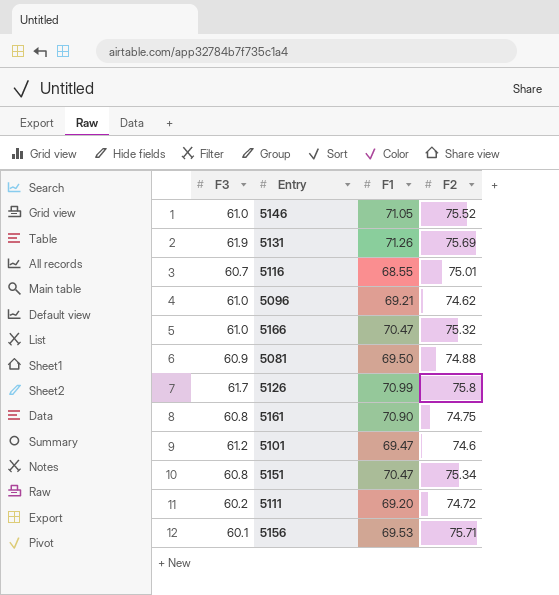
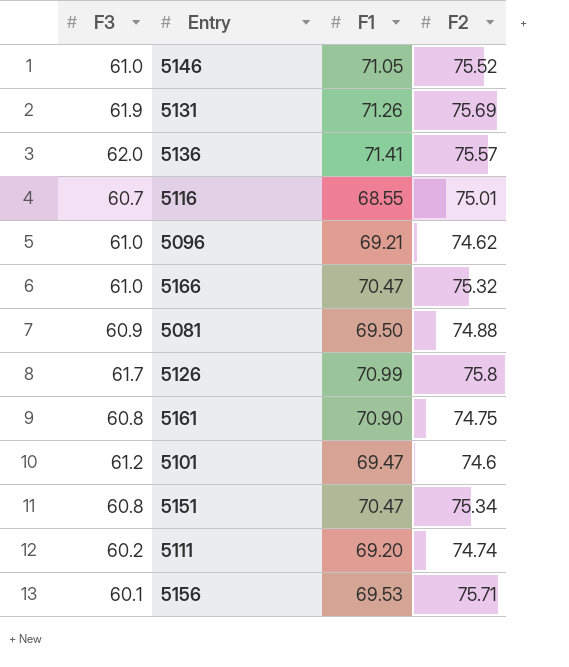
row 5136: none -> 62.0 | 71.41 | 75.57
5111 | F2: 74.72 -> 74.74

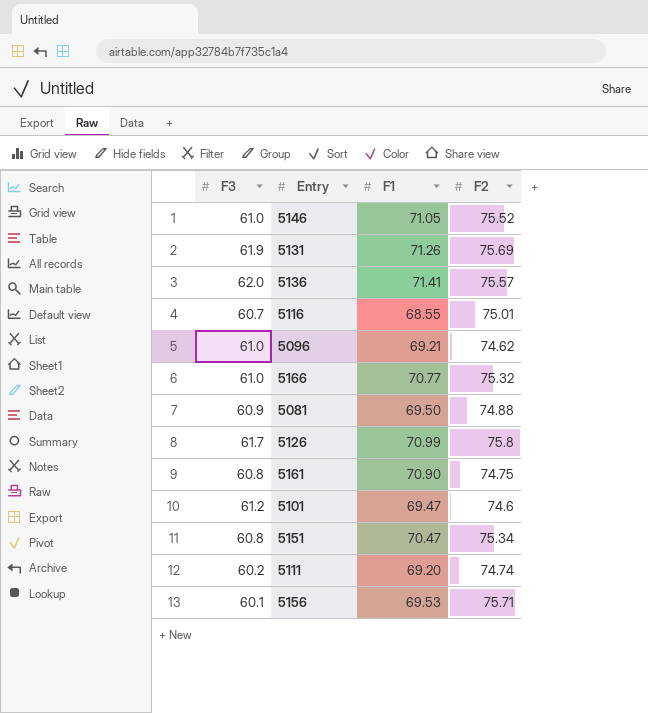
5166 | F1: 70.47 -> 70.77

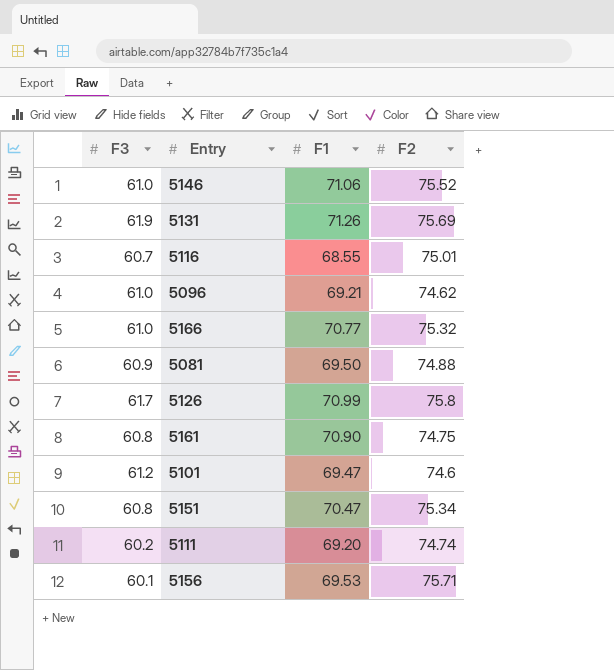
row 5136: 62.0 | 71.41 | 75.57 -> none
5146 | F1: 71.05 -> 71.06

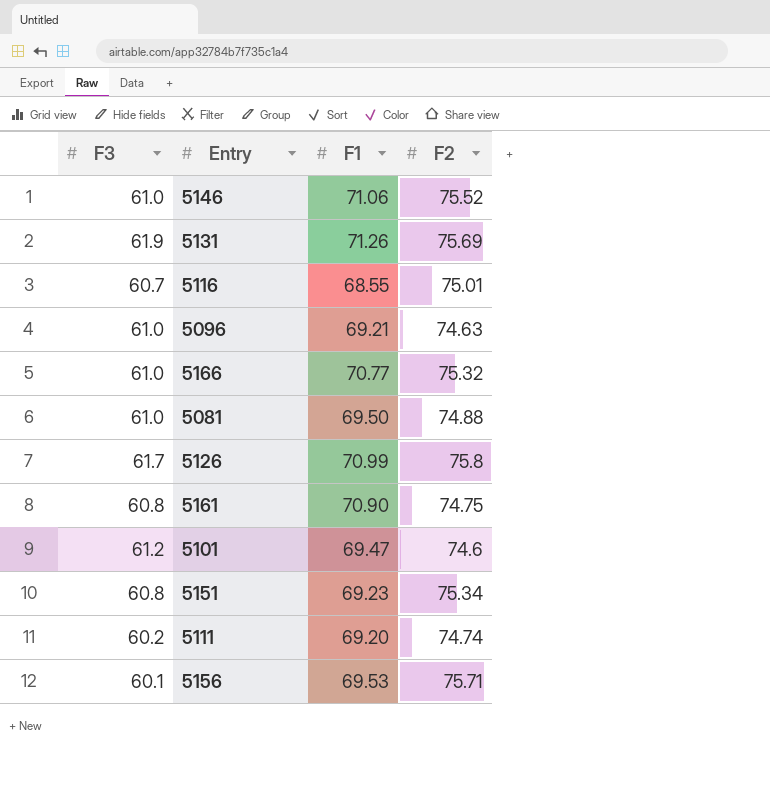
5096 | F2: 74.62 -> 74.63
5081 | F3: 60.9 -> 61.0
5151 | F1: 70.47 -> 69.23

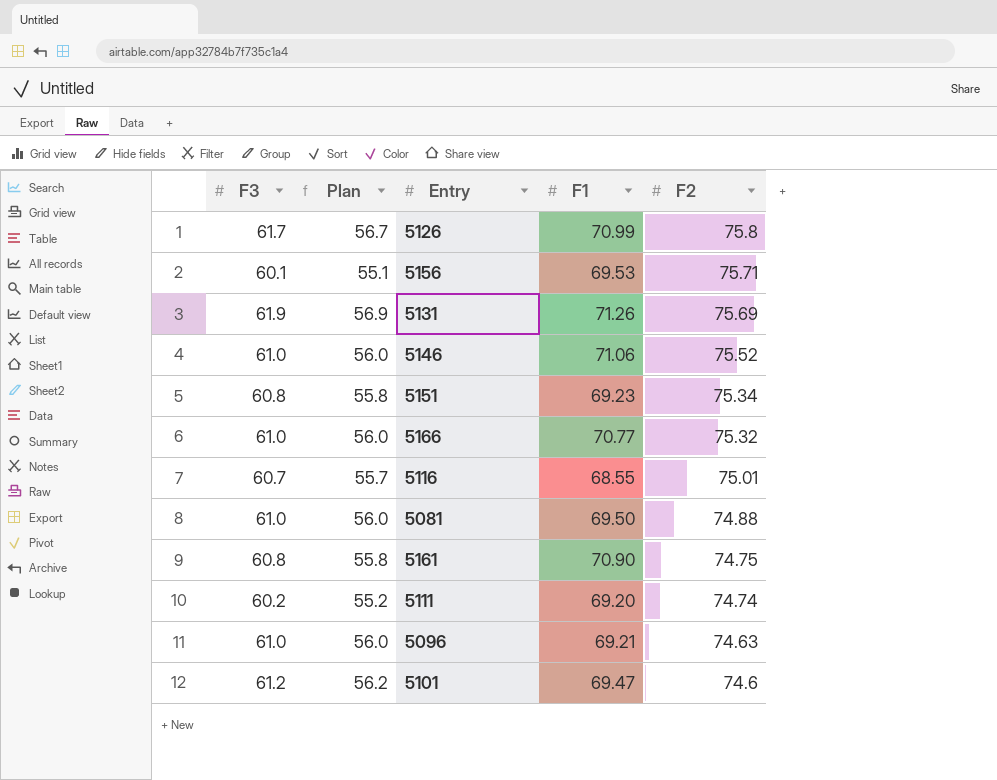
row order: none -> F2 descending
column Plan | formula: none -> [F3] - 5

